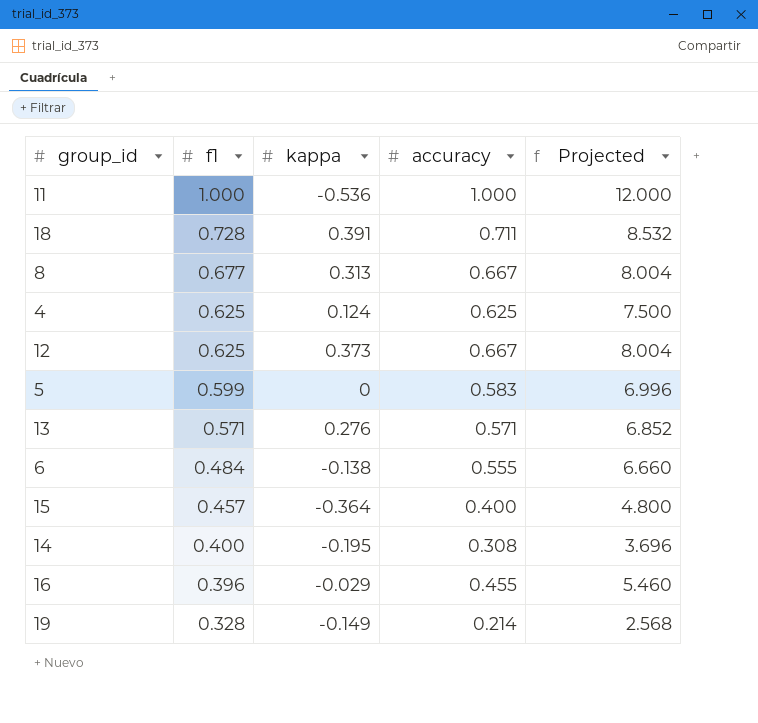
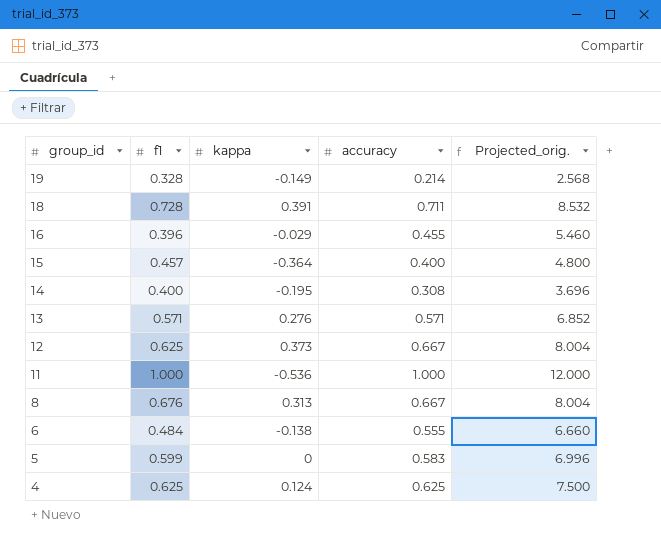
row order: f1 descending -> group_id descending
column name: Projected -> Projected_orig.
8 | f1: 0.677 -> 0.676

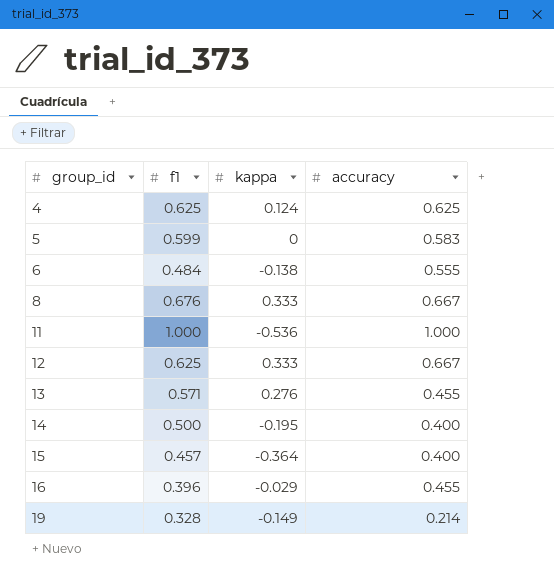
row order: group_id descending -> group_id ascending
column Projected_orig. | formula: [accuracy] * 12 -> none
row 18: 0.728 | 0.391 | 0.711 | 8.532 -> none
8 | kappa: 0.313 -> 0.333
12 | kappa: 0.373 -> 0.333
13 | accuracy: 0.571 -> 0.455
14 | f1: 0.400 -> 0.500
14 | accuracy: 0.308 -> 0.400

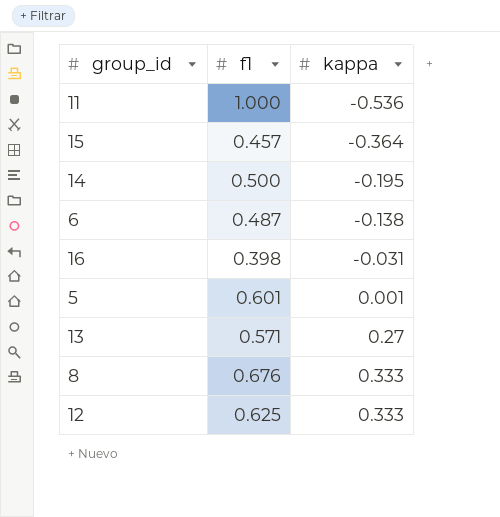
row order: group_id ascending -> kappa ascending
column accuracy | position: 4 -> none
row 4: 0.625 | 0.124 | 0.625 -> none
row 19: 0.328 | -0.149 | 0.214 -> none
6 | f1: 0.484 -> 0.487
16 | f1: 0.396 -> 0.398
16 | kappa: -0.029 -> -0.031
5 | f1: 0.599 -> 0.601
5 | kappa: 0 -> 0.001
13 | kappa: 0.276 -> 0.27

